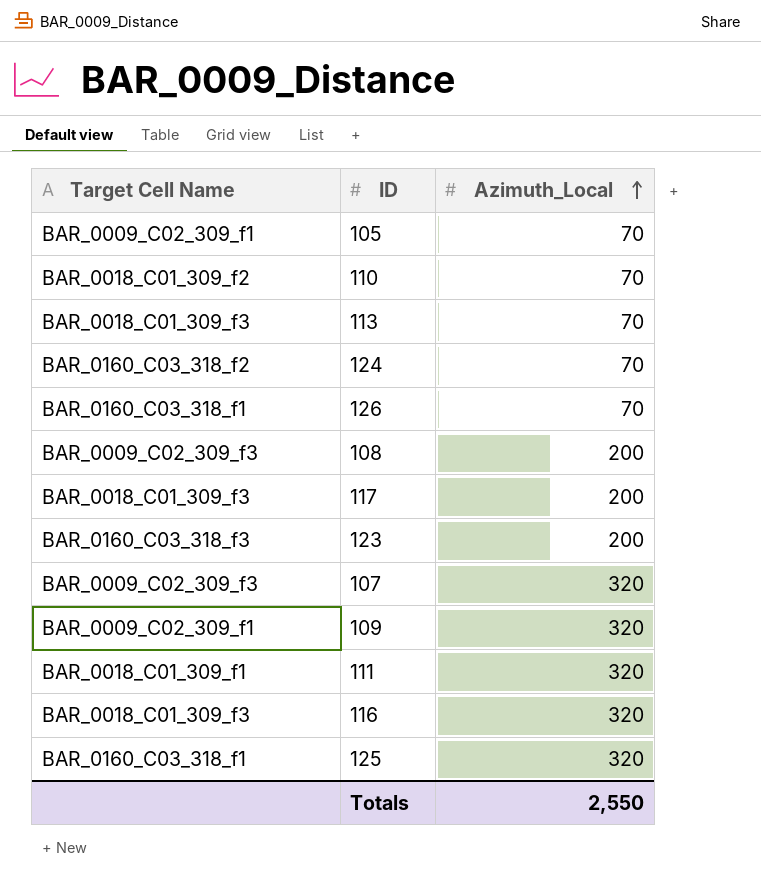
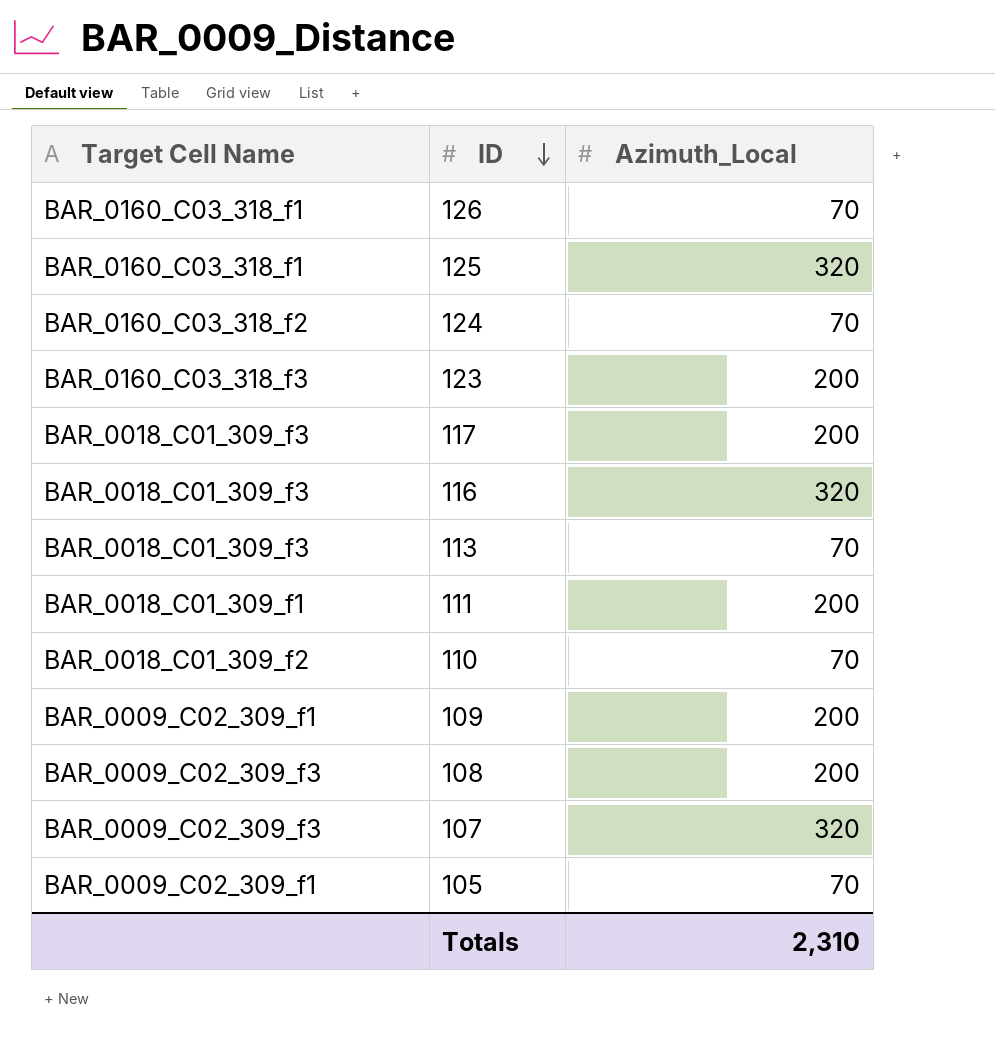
row order: Azimuth_Local ascending -> ID descending
111 | Azimuth_Local: 320 -> 200
109 | Azimuth_Local: 320 -> 200
Totals | Azimuth_Local: 2,550 -> 2,310

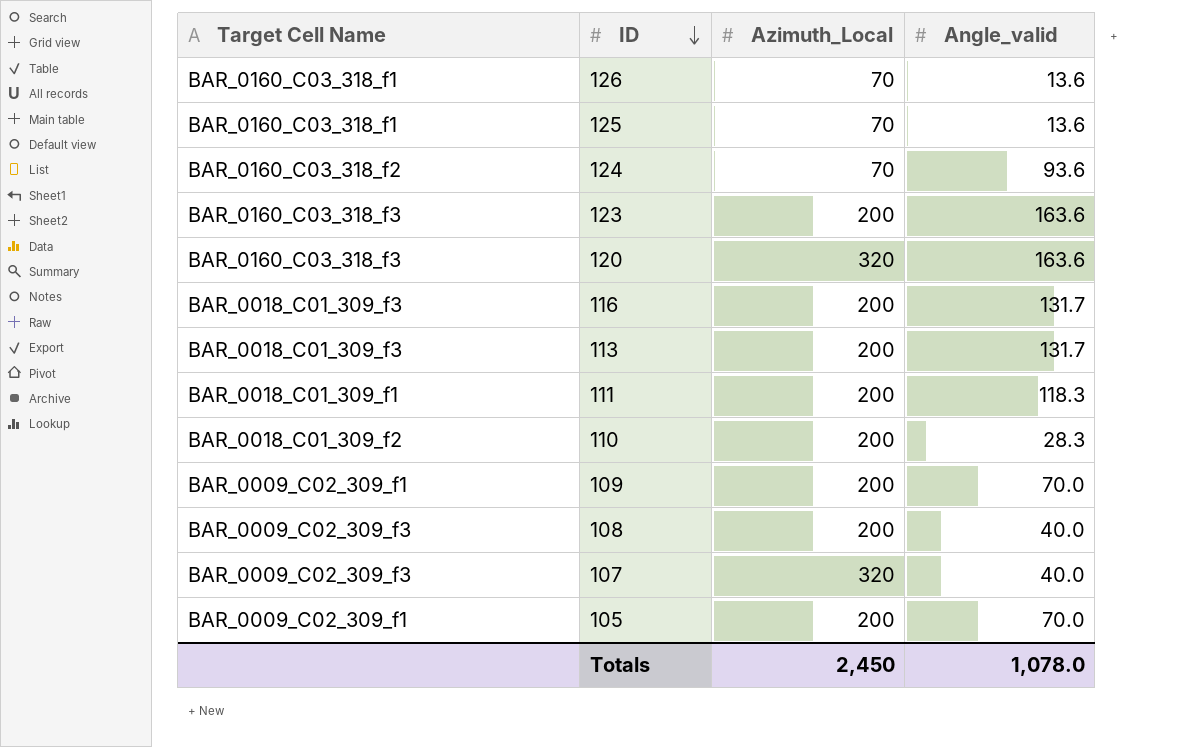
column Angle_valid | position: none -> 4
row 117: BAR_0018_C01_309_f3 | 200 -> none
125 | Azimuth_Local: 320 -> 70
row 120: none -> BAR_0160_C03_318_f3 | 320 | 163.6
116 | Azimuth_Local: 320 -> 200
113 | Azimuth_Local: 70 -> 200
110 | Azimuth_Local: 70 -> 200
105 | Azimuth_Local: 70 -> 200
Totals | Azimuth_Local: 2,310 -> 2,450

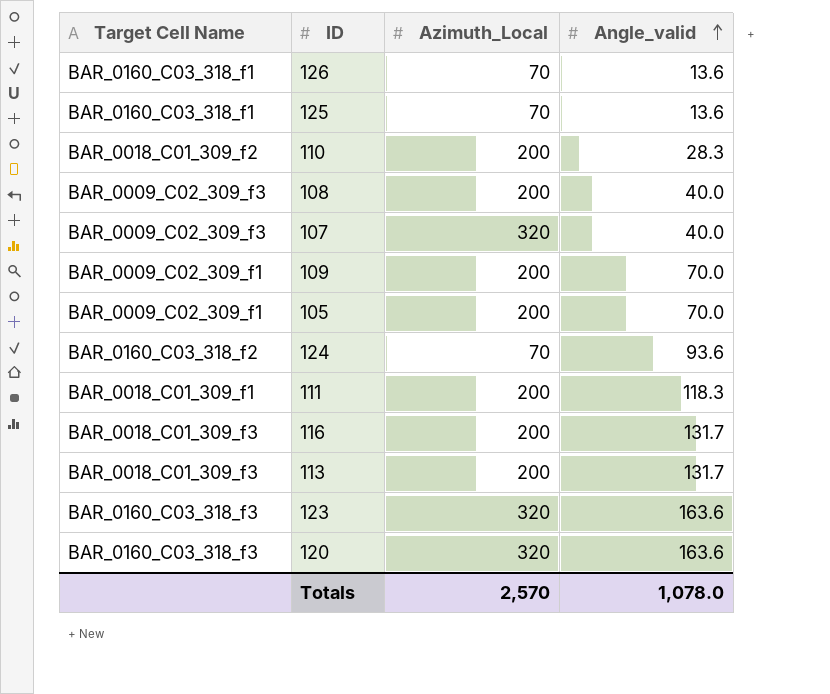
row order: ID descending -> Angle_valid ascending
123 | Azimuth_Local: 200 -> 320
Totals | Azimuth_Local: 2,450 -> 2,570

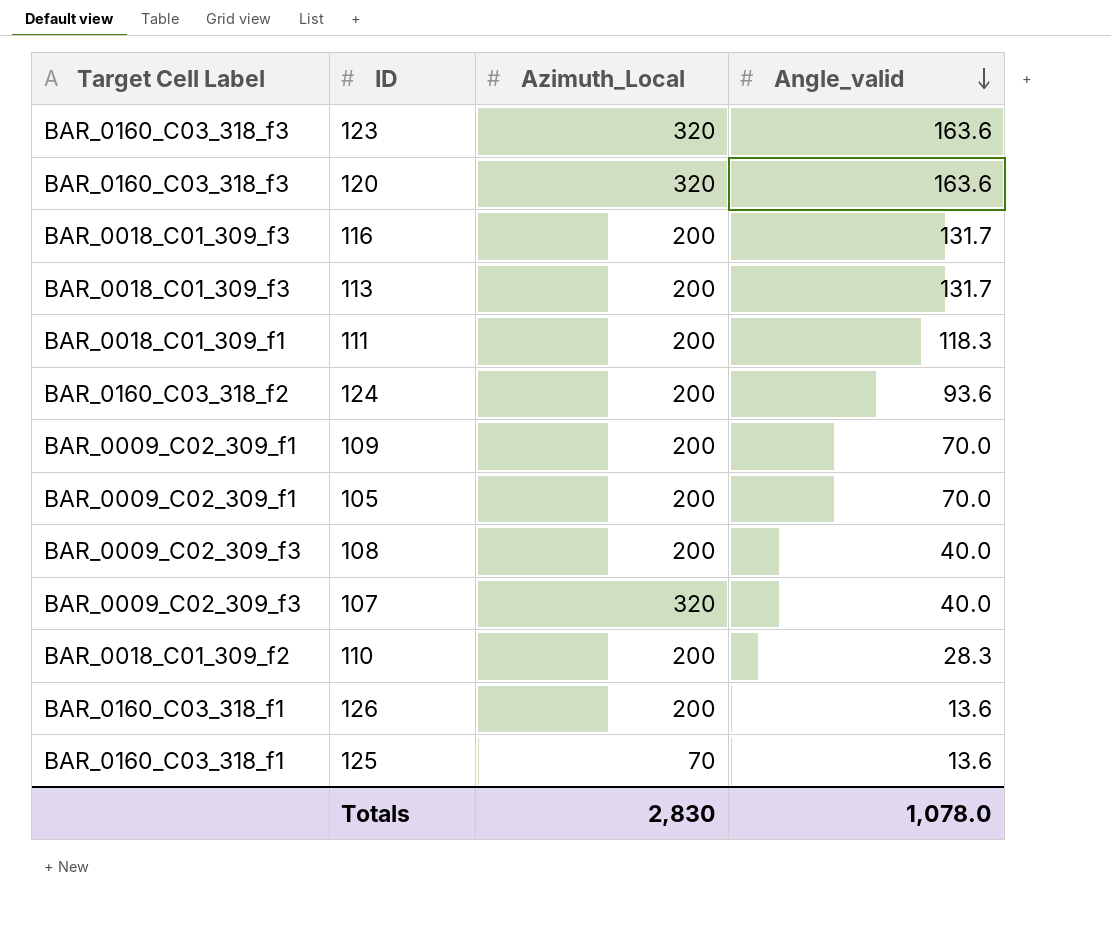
row order: Angle_valid ascending -> Angle_valid descending
column name: Target Cell Name -> Target Cell Label
124 | Azimuth_Local: 70 -> 200
126 | Azimuth_Local: 70 -> 200
Totals | Azimuth_Local: 2,570 -> 2,830

